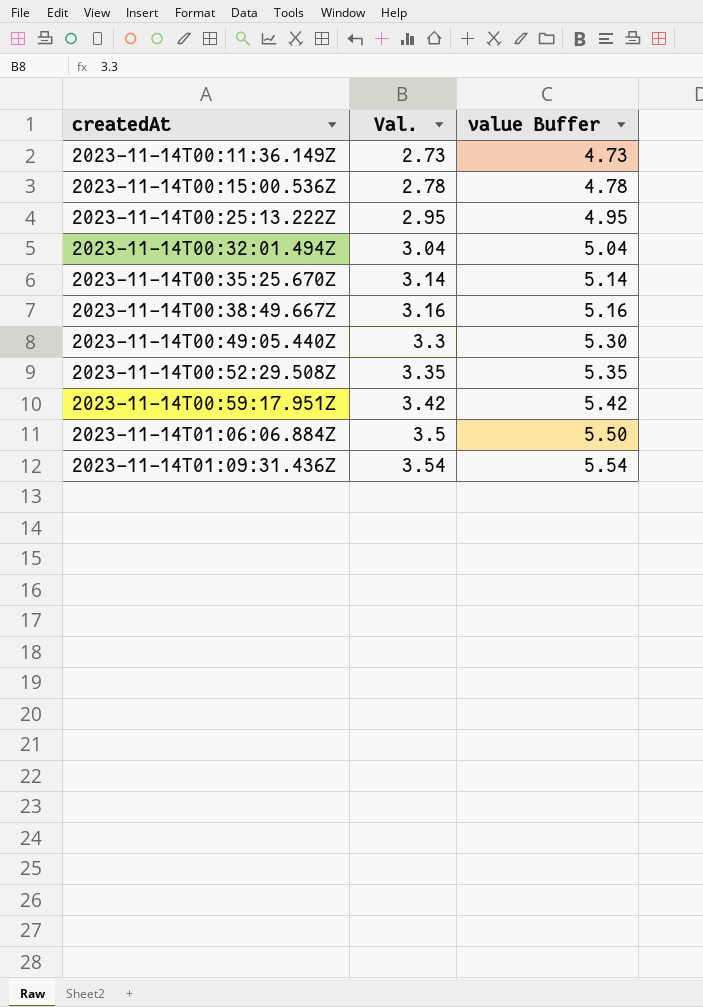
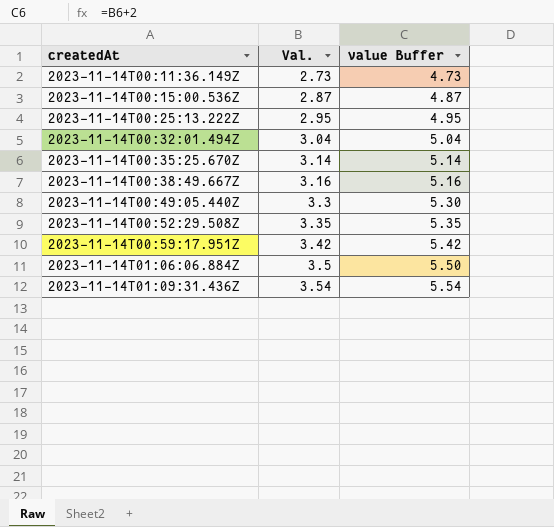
2023-11-14T00:15:00.536Z | Val.: 2.78 -> 2.87
2023-11-14T00:15:00.536Z | value Buffer: 4.78 -> 4.87

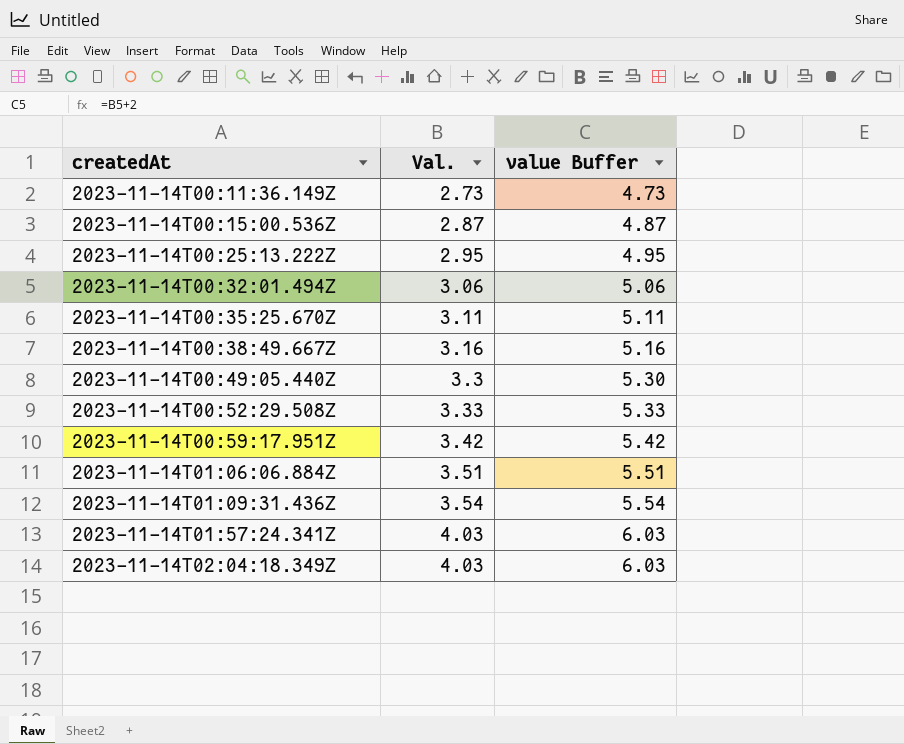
2023-11-14T00:32:01.494Z | Val.: 3.04 -> 3.06
2023-11-14T00:32:01.494Z | value Buffer: 5.04 -> 5.06
2023-11-14T00:35:25.670Z | Val.: 3.14 -> 3.11
2023-11-14T00:35:25.670Z | value Buffer: 5.14 -> 5.11
2023-11-14T00:52:29.508Z | Val.: 3.35 -> 3.33
2023-11-14T00:52:29.508Z | value Buffer: 5.35 -> 5.33
2023-11-14T01:06:06.884Z | Val.: 3.5 -> 3.51
2023-11-14T01:06:06.884Z | value Buffer: 5.50 -> 5.51
row 2023-11-14T01:57:24.341Z: none -> 4.03 | 6.03
row 2023-11-14T02:04:18.349Z: none -> 4.03 | 6.03

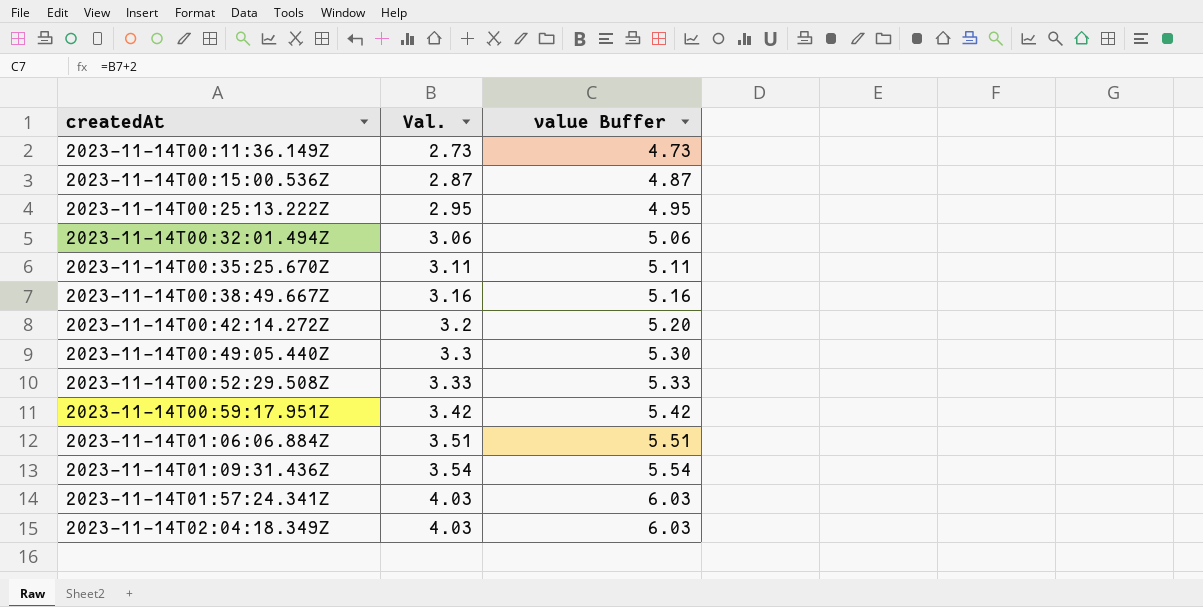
row 2023-11-14T00:42:14.272Z: none -> 3.2 | 5.20

